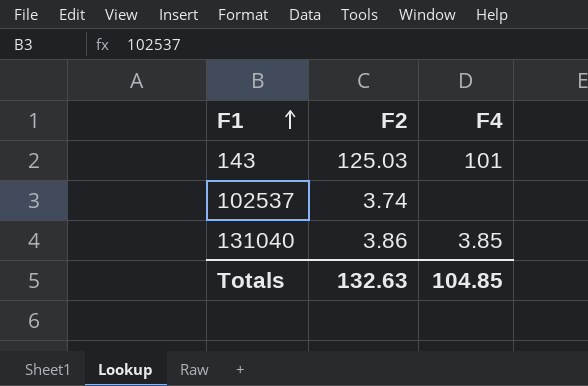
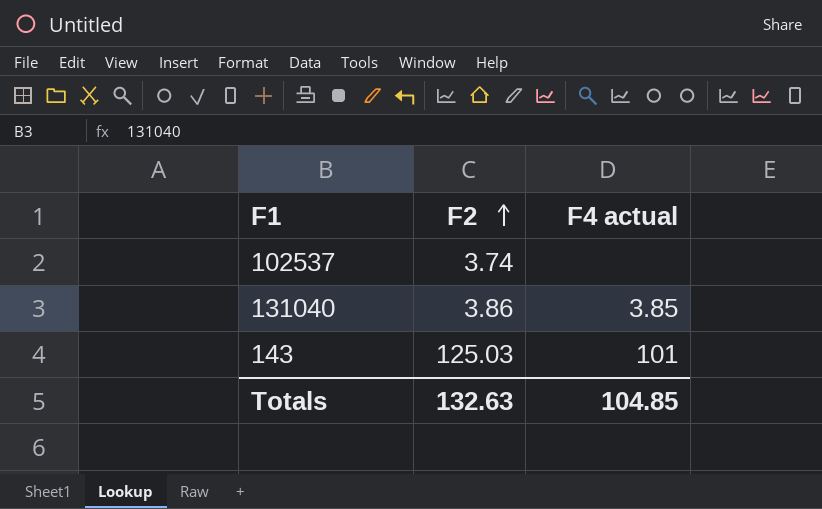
row order: F1 ascending -> F2 ascending
column name: F4 -> F4 actual

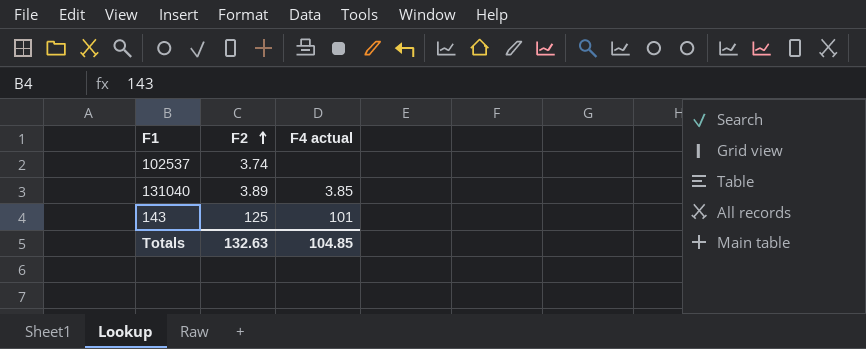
131040 | F2: 3.86 -> 3.89
143 | F2: 125.03 -> 125

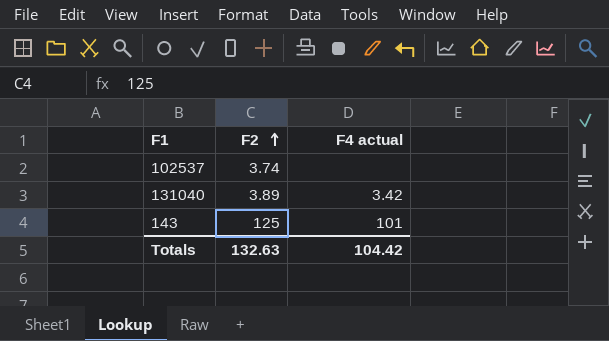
131040 | F4 actual: 3.85 -> 3.42
Totals | F4 actual: 104.85 -> 104.42

